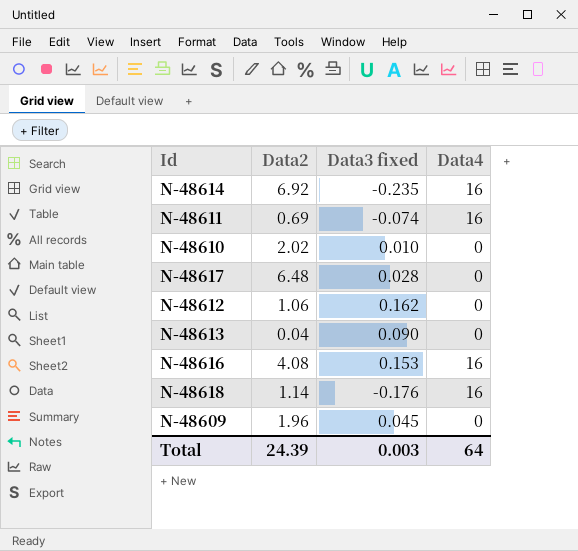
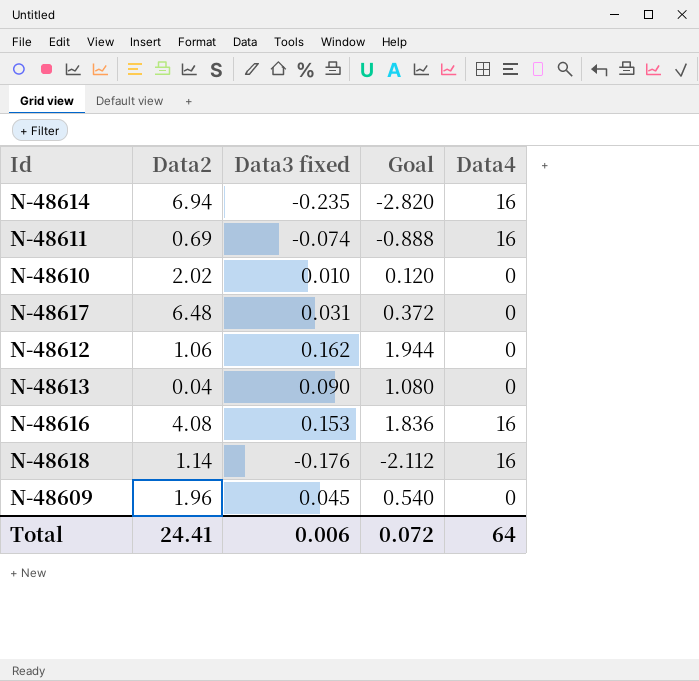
column Goal | formula: none -> [Data3 fixed] * 12
N-48614 | Data2: 6.92 -> 6.94
N-48617 | Data3 fixed: 0.028 -> 0.031
Total | Data2: 24.39 -> 24.41
Total | Data3 fixed: 0.003 -> 0.006

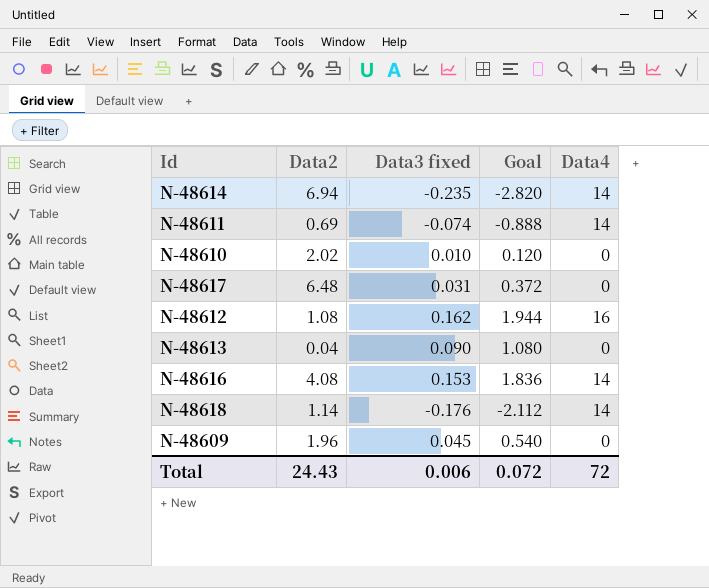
N-48614 | Data4: 16 -> 14
N-48611 | Data4: 16 -> 14
N-48612 | Data2: 1.06 -> 1.08
N-48612 | Data4: 0 -> 16
N-48616 | Data4: 16 -> 14
N-48618 | Data4: 16 -> 14
Total | Data2: 24.41 -> 24.43
Total | Data4: 64 -> 72

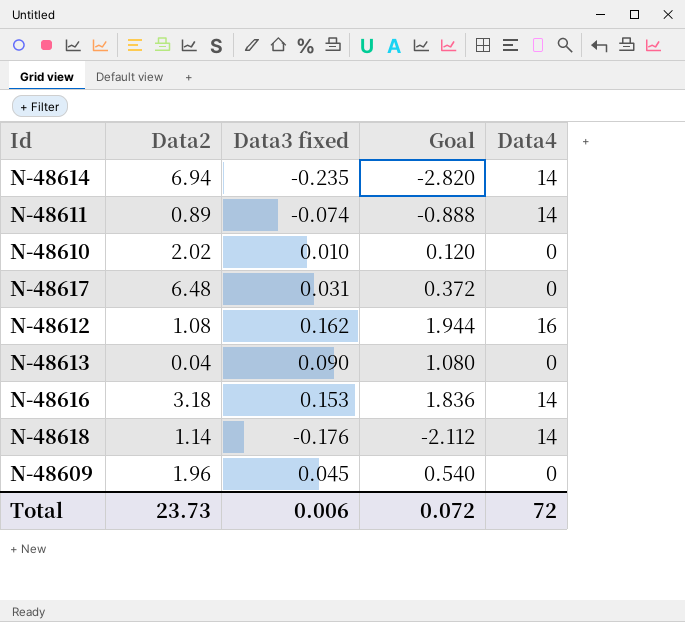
N-48611 | Data2: 0.69 -> 0.89
N-48616 | Data2: 4.08 -> 3.18
Total | Data2: 24.43 -> 23.73

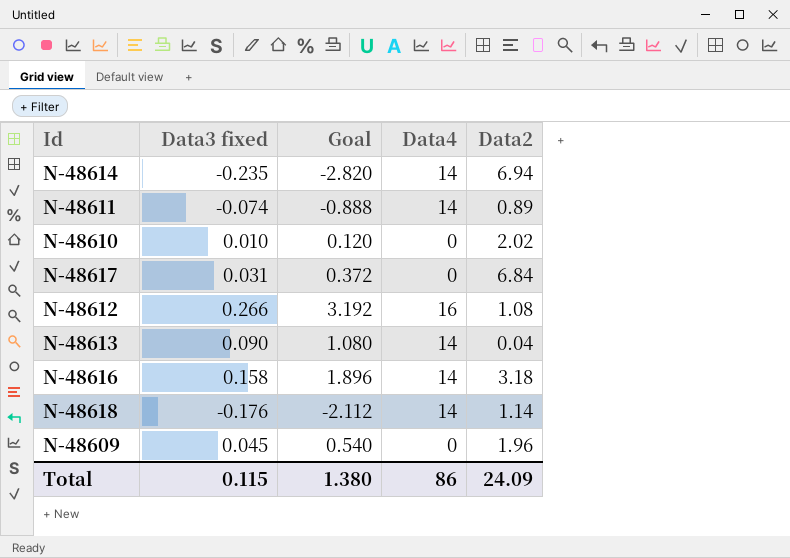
column Data2 | position: 2 -> 5
N-48617 | Data2: 6.48 -> 6.84
N-48612 | Data3 fixed: 0.162 -> 0.266
N-48612 | Goal: 1.944 -> 3.192
N-48613 | Data4: 0 -> 14
N-48616 | Data3 fixed: 0.153 -> 0.158
N-48616 | Goal: 1.836 -> 1.896
Total | Data3 fixed: 0.006 -> 0.115
Total | Goal: 0.072 -> 1.380
Total | Data4: 72 -> 86
Total | Data2: 23.73 -> 24.09

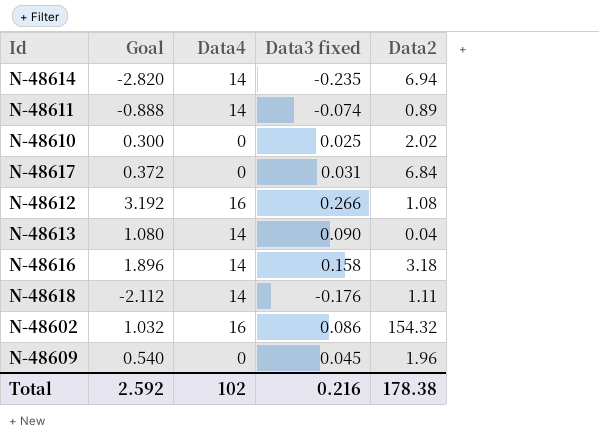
column Data3 fixed | position: 2 -> 4
N-48610 | Goal: 0.120 -> 0.300
N-48610 | Data3 fixed: 0.010 -> 0.025
N-48618 | Data2: 1.14 -> 1.11
row N-48602: none -> 1.032 | 16 | 0.086 | 154.32
Total | Goal: 1.380 -> 2.592
Total | Data4: 86 -> 102
Total | Data3 fixed: 0.115 -> 0.216
Total | Data2: 24.09 -> 178.38

